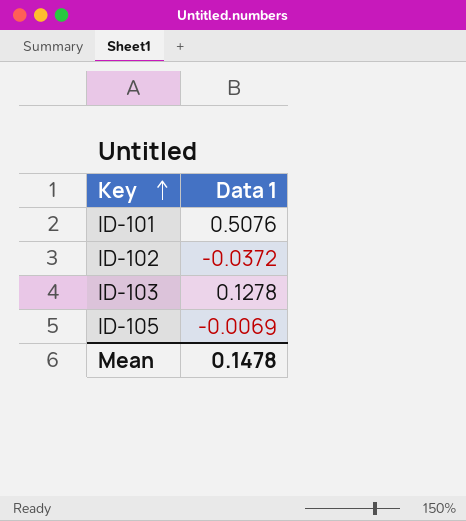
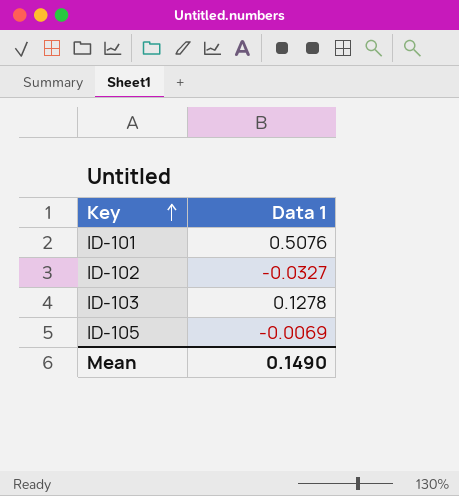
ID-102 | Data 1: -0.0372 -> -0.0327
Mean | Data 1: 0.1478 -> 0.1490

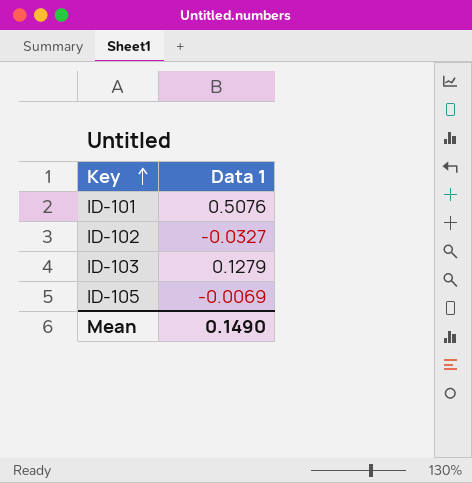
ID-103 | Data 1: 0.1278 -> 0.1279

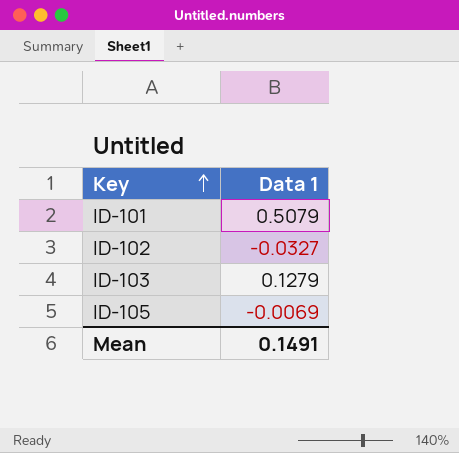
ID-101 | Data 1: 0.5076 -> 0.5079
Mean | Data 1: 0.1490 -> 0.1491

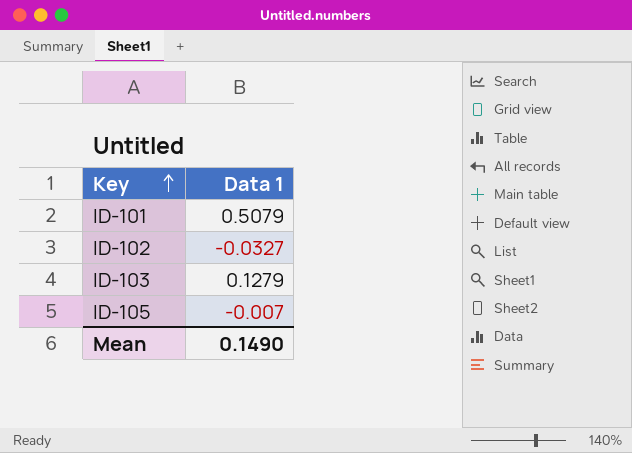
ID-105 | Data 1: -0.0069 -> -0.007
Mean | Data 1: 0.1491 -> 0.1490

